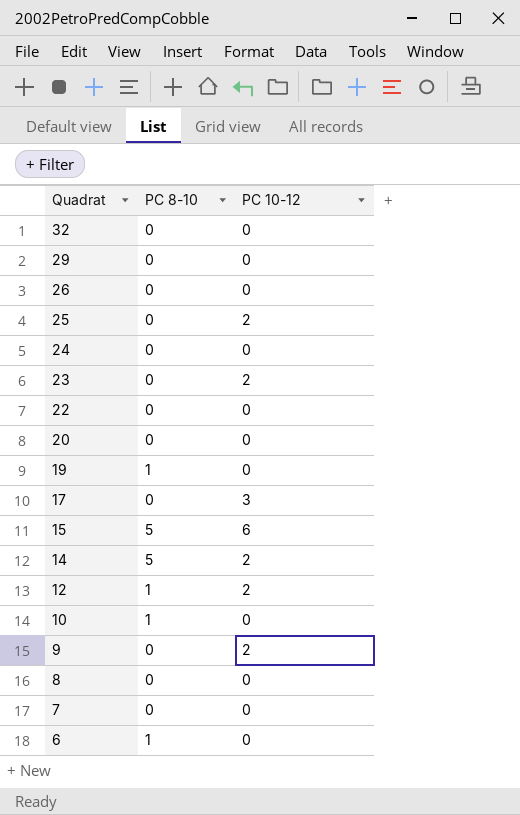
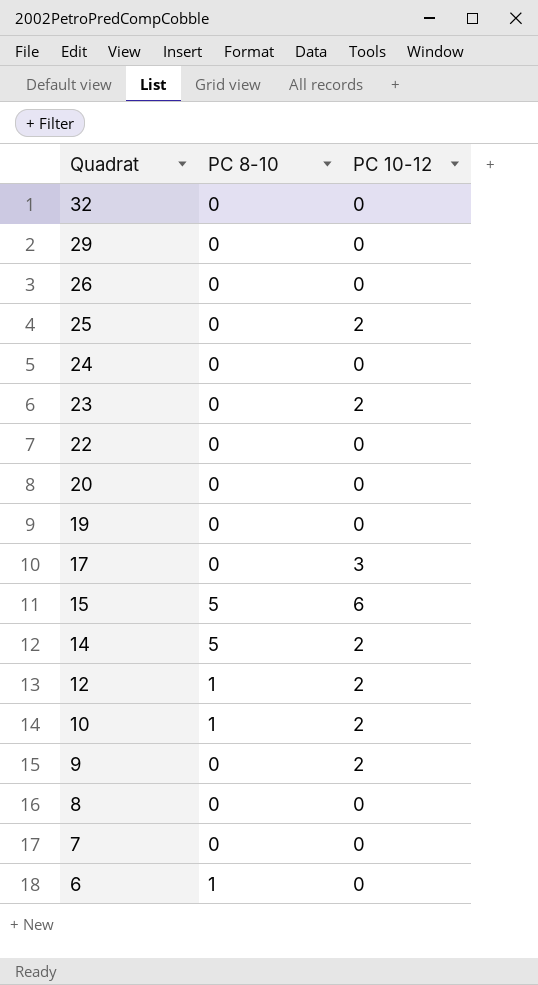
19 | PC 8-10: 1 -> 0
10 | PC 10-12: 0 -> 2

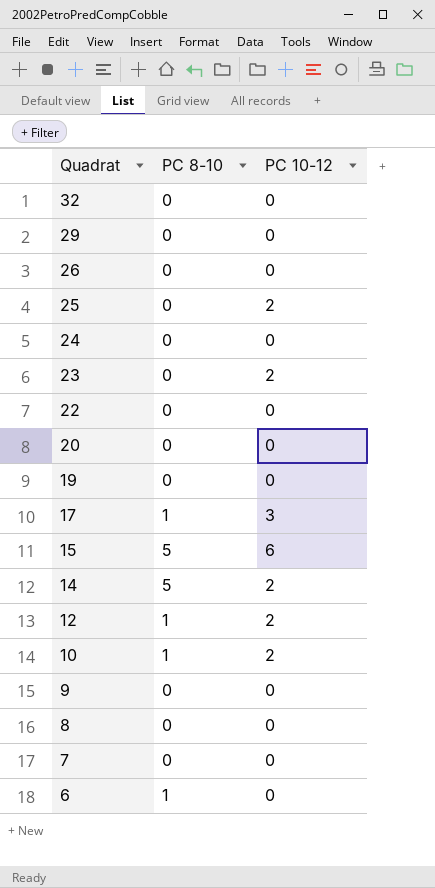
17 | PC 8-10: 0 -> 1
9 | PC 10-12: 2 -> 0

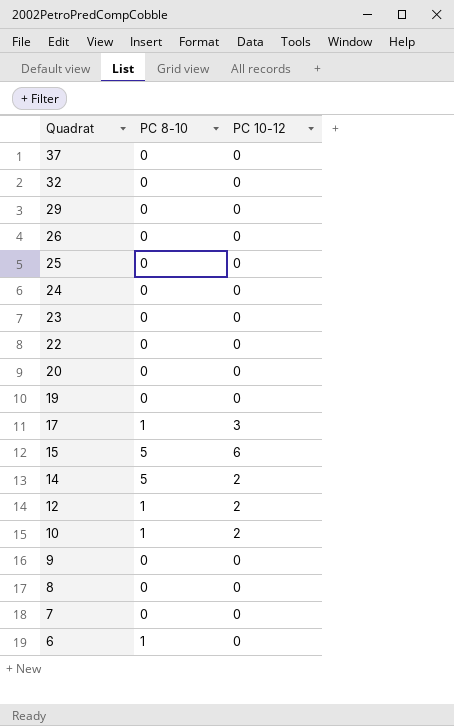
row 37: none -> 0 | 0
25 | PC 10-12: 2 -> 0
23 | PC 10-12: 2 -> 0

